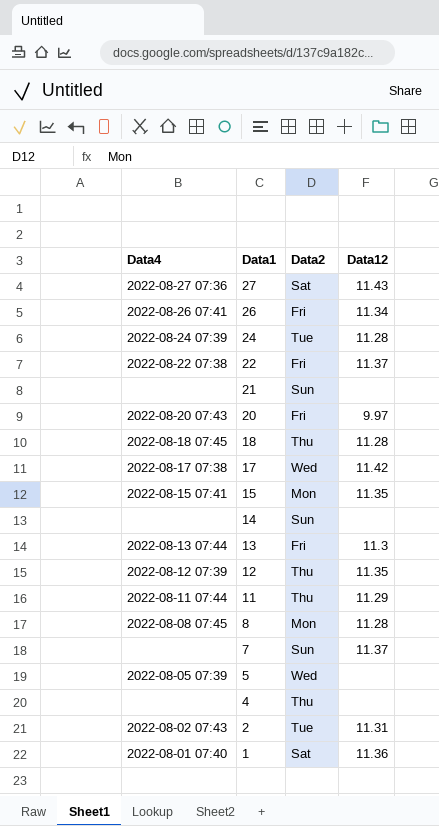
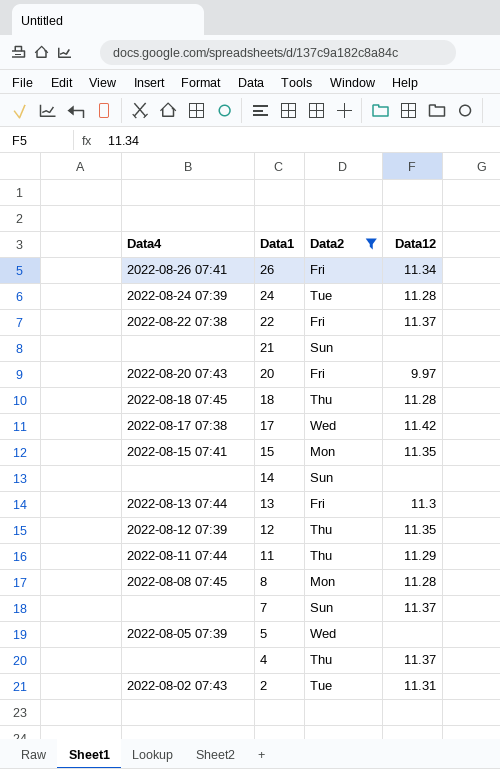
filter: none -> Data2 != Sat
4 | Data12: none -> 11.37

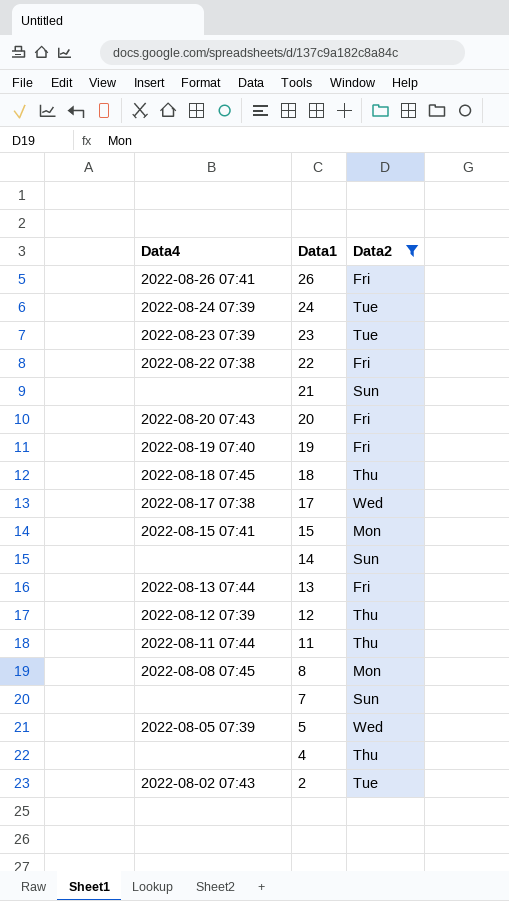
column Data12 | position: 4 -> none
row 23: none -> 2022-08-23 07:39 | Tue
row 19: none -> 2022-08-19 07:40 | Fri

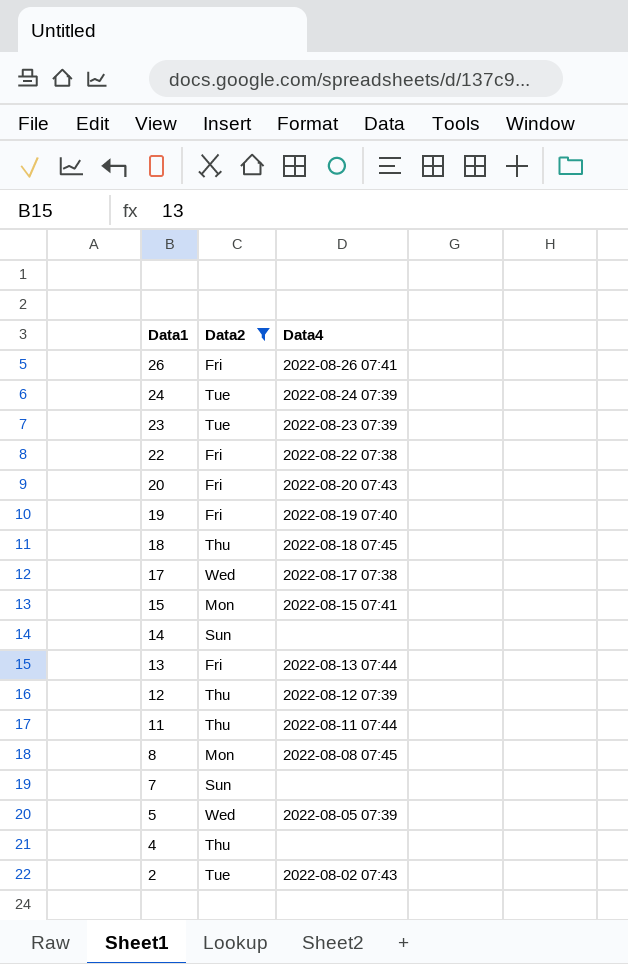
column Data4 | position: 1 -> 3
row 21: none | Sun -> none

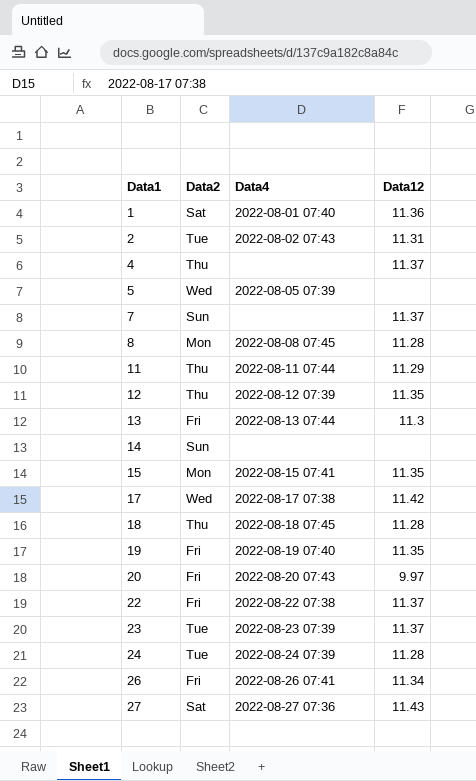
filter: Data2 != Sat -> none
row order: Data1 descending -> Data1 ascending
column Data12 | position: none -> 4

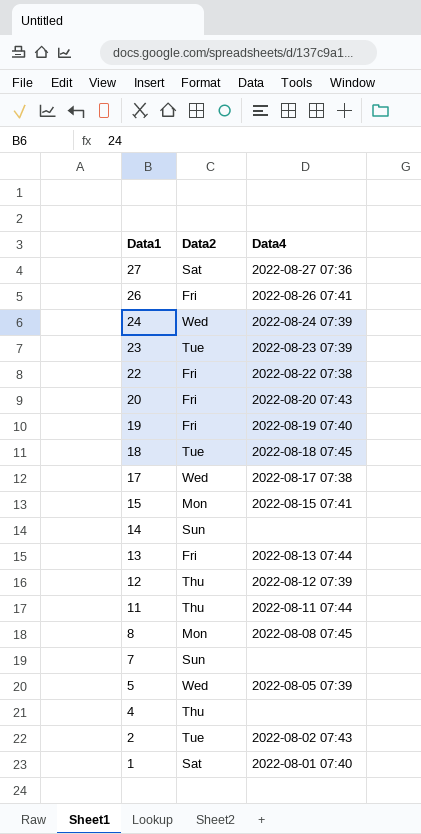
row order: Data1 ascending -> Data1 descending
column Data12 | position: 4 -> none
24 | Data2: Tue -> Wed
18 | Data2: Thu -> Tue

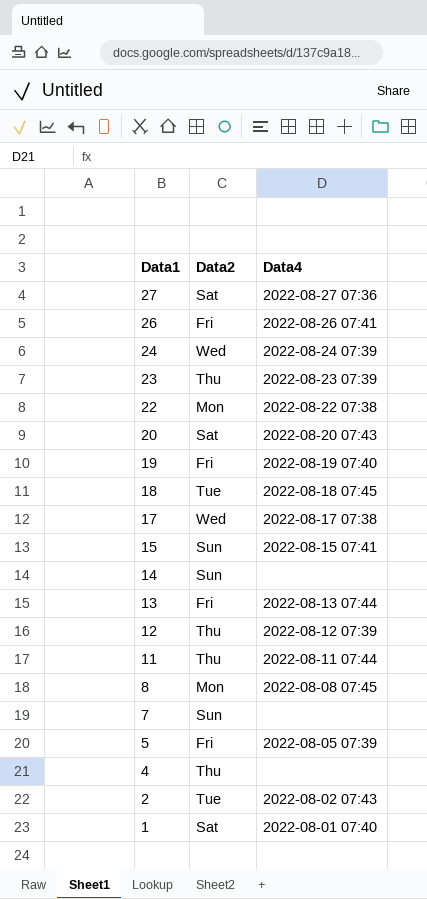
23 | Data2: Tue -> Thu
22 | Data2: Fri -> Mon
20 | Data2: Fri -> Sat
15 | Data2: Mon -> Sun
5 | Data2: Wed -> Fri

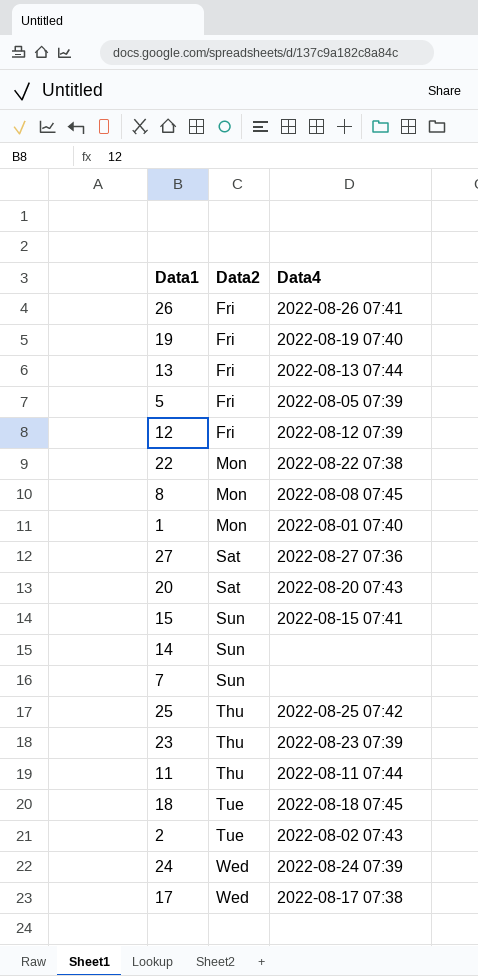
row order: Data1 descending -> Data2 ascending
row 4: Thu | none -> none
12 | Data2: Thu -> Fri
1 | Data2: Sat -> Mon
row 25: none -> Thu | 2022-08-25 07:42

